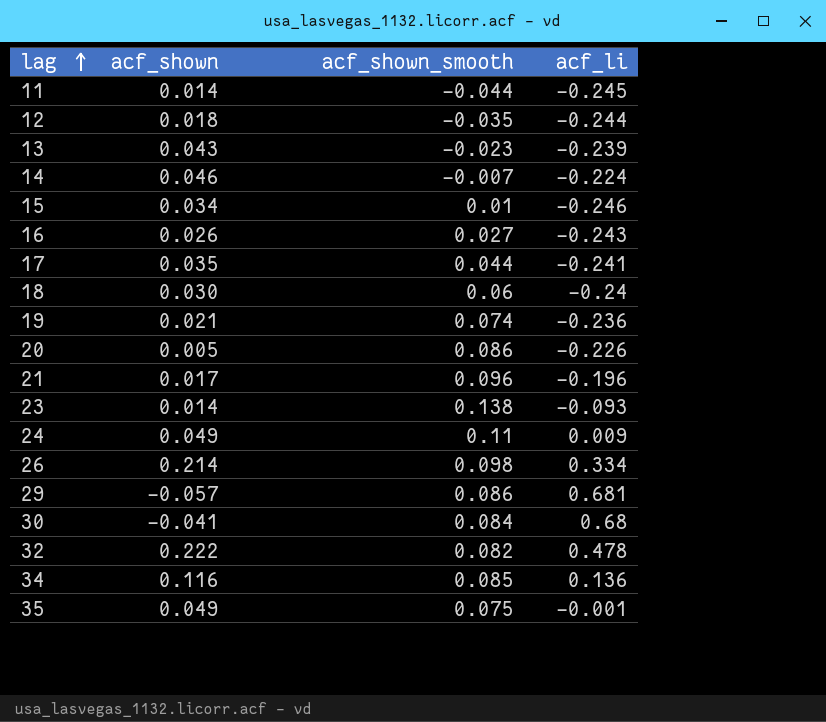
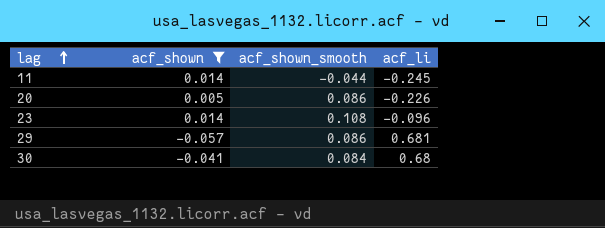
filter: none -> acf_shown <= 0.014
23 | acf_shown_smooth: 0.138 -> 0.108
23 | acf_li: -0.093 -> -0.096

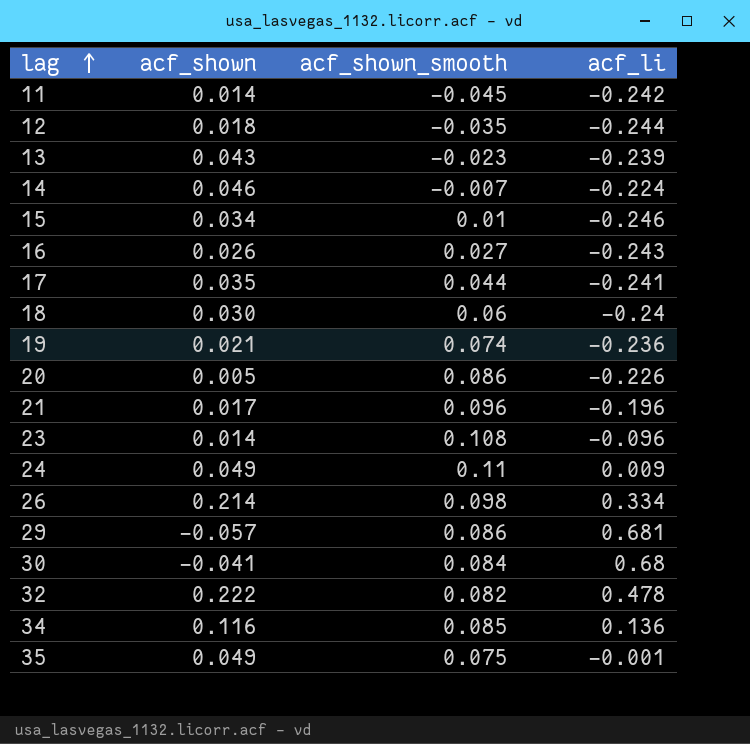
filter: acf_shown <= 0.014 -> none
11 | acf_shown_smooth: -0.044 -> -0.045
11 | acf_li: -0.245 -> -0.242

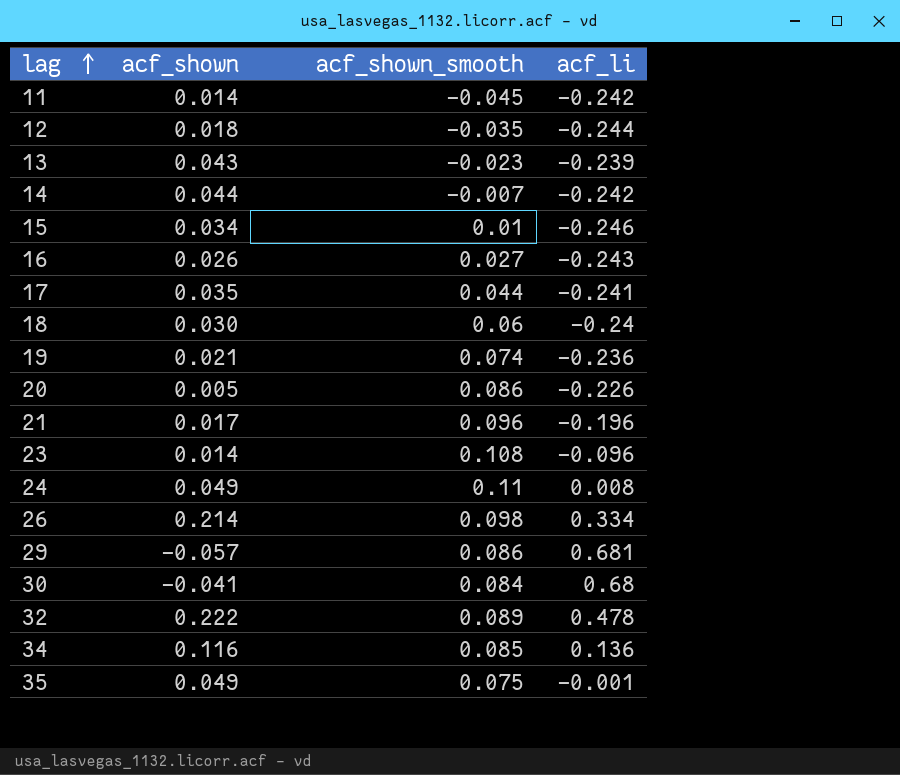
14 | acf_shown: 0.046 -> 0.044
14 | acf_li: -0.224 -> -0.242
24 | acf_li: 0.009 -> 0.008
32 | acf_shown_smooth: 0.082 -> 0.089

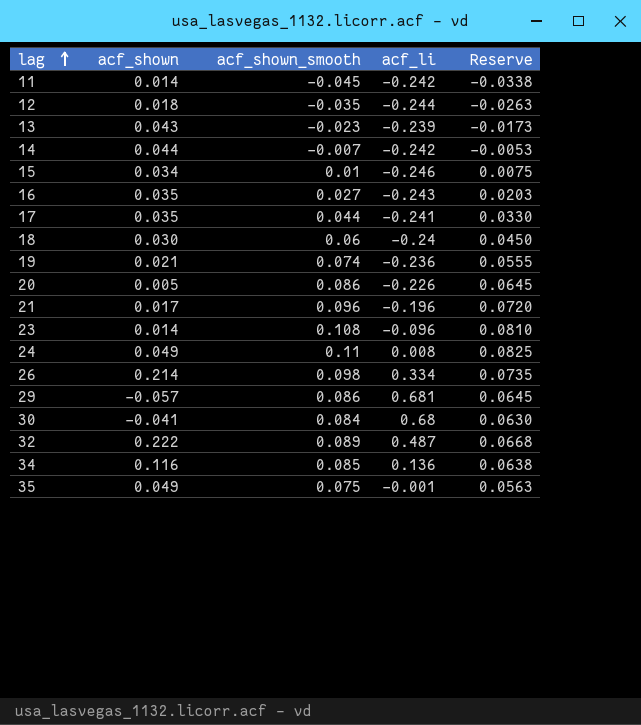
column Reserve | formula: none -> [acf_shown_smooth] * 0.75
16 | acf_shown: 0.026 -> 0.035
32 | acf_li: 0.478 -> 0.487

